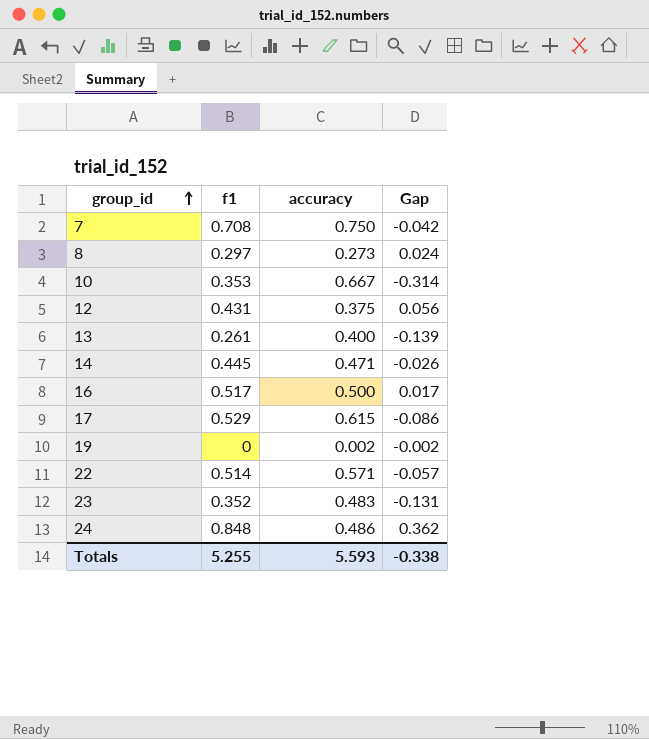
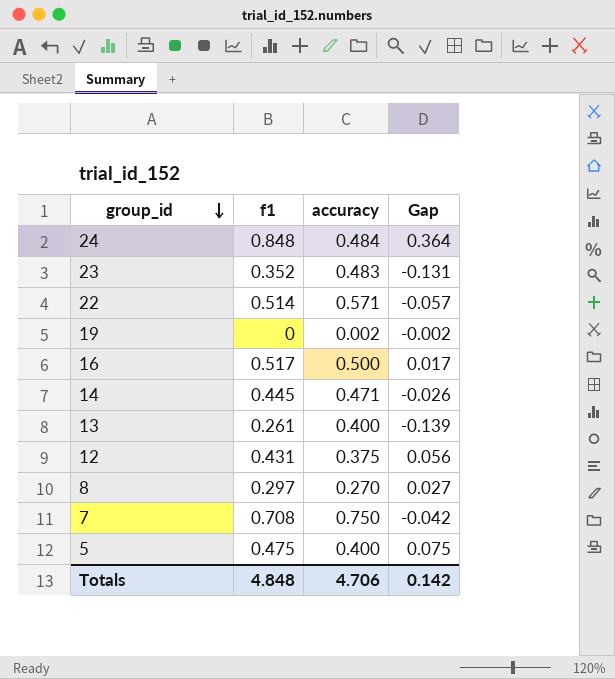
row order: group_id ascending -> group_id descending
row 10: 0.353 | 0.667 | -0.314 -> none
row 17: 0.529 | 0.615 | -0.086 -> none
24 | accuracy: 0.486 -> 0.484
24 | Gap: 0.362 -> 0.364
8 | accuracy: 0.273 -> 0.270
8 | Gap: 0.024 -> 0.027
row 5: none -> 0.475 | 0.400 | 0.075
Totals | f1: 5.255 -> 4.848
Totals | accuracy: 5.593 -> 4.706
Totals | Gap: -0.338 -> 0.142

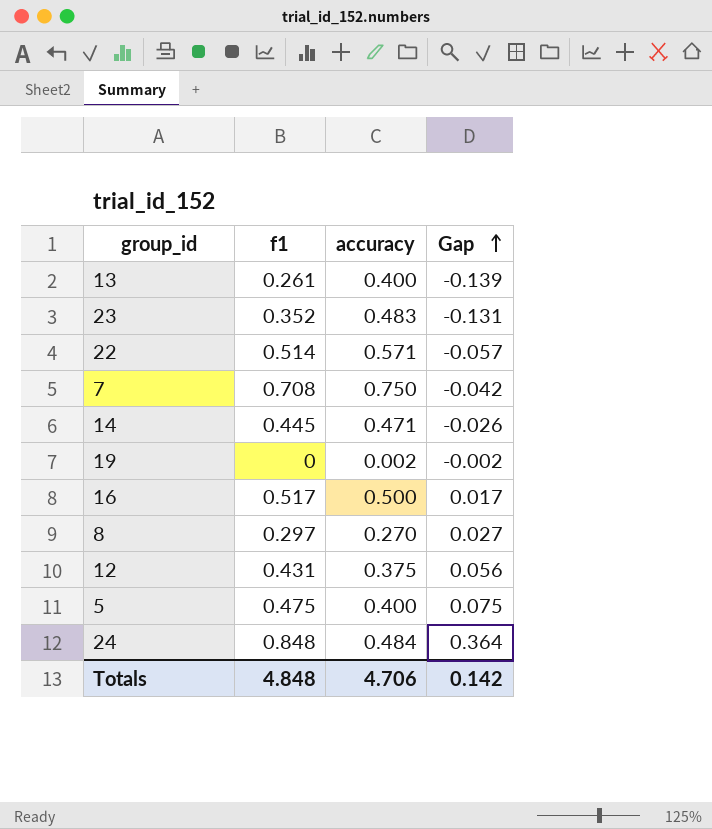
row order: group_id descending -> Gap ascending

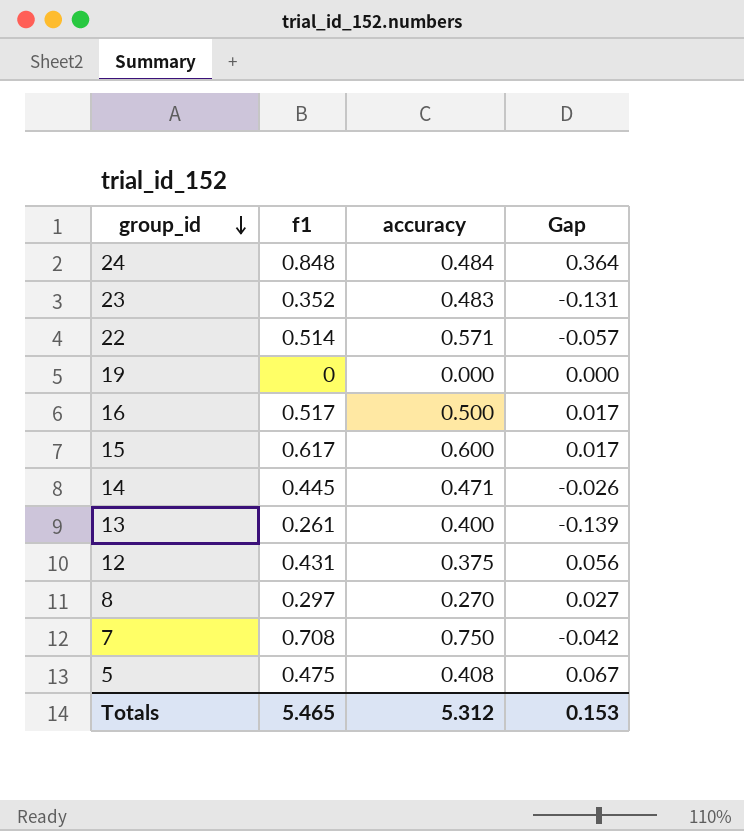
row order: Gap ascending -> group_id descending
19 | accuracy: 0.002 -> 0.000
19 | Gap: -0.002 -> 0.000
row 15: none -> 0.617 | 0.600 | 0.017
5 | accuracy: 0.400 -> 0.408
5 | Gap: 0.075 -> 0.067
Totals | f1: 4.848 -> 5.465
Totals | accuracy: 4.706 -> 5.312
Totals | Gap: 0.142 -> 0.153

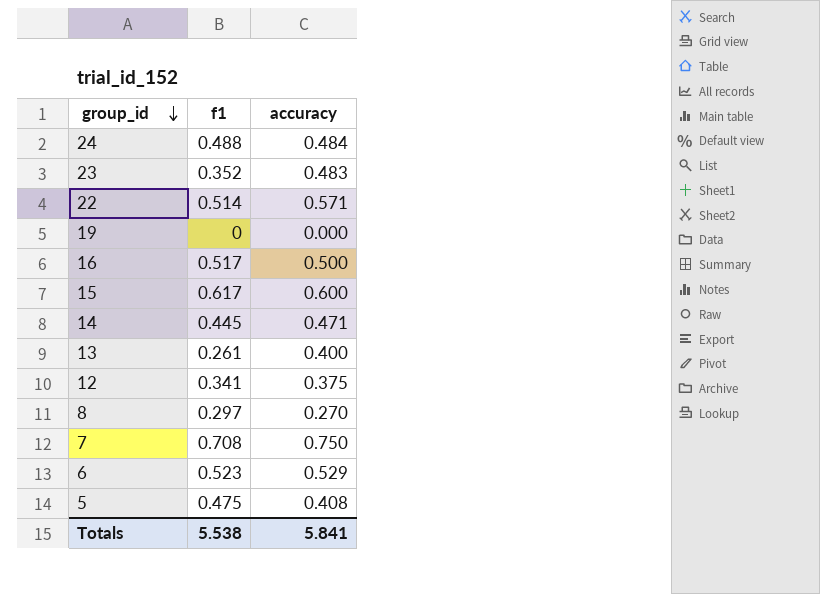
column Gap | formula: [f1] - [accuracy] -> none
24 | f1: 0.848 -> 0.488
12 | f1: 0.431 -> 0.341
row 6: none -> 0.523 | 0.529
Totals | f1: 5.465 -> 5.538
Totals | accuracy: 5.312 -> 5.841

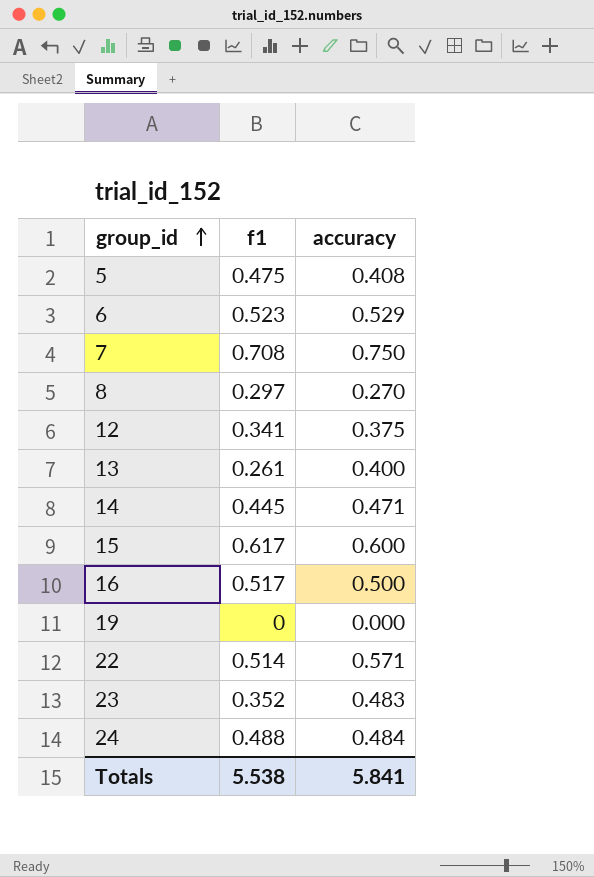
row order: group_id descending -> group_id ascending

